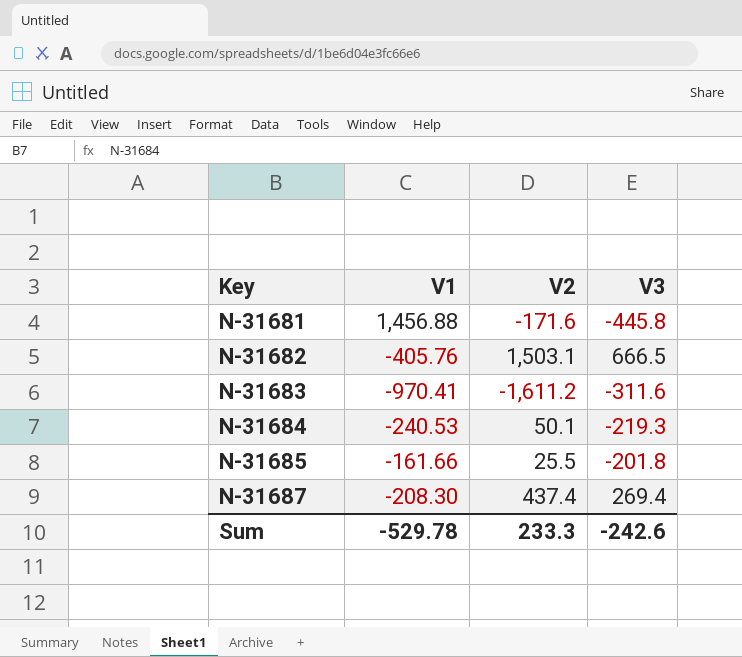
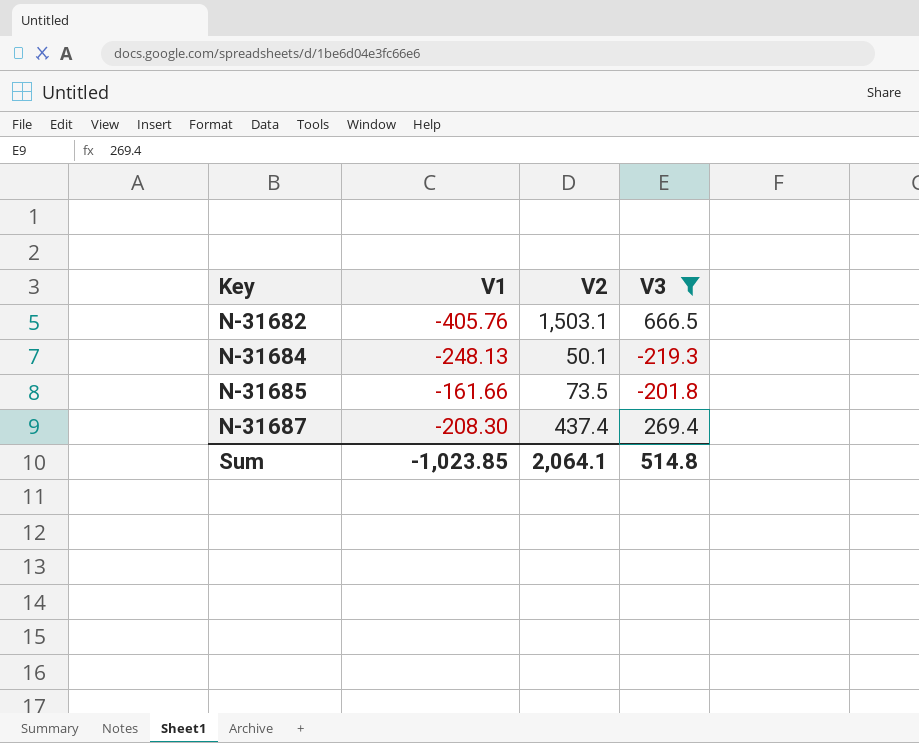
filter: none -> V3 >= -219.3
N-31684 | V1: -240.53 -> -248.13
N-31685 | V2: 25.5 -> 73.5
Sum | V1: -529.78 -> -1,023.85
Sum | V2: 233.3 -> 2,064.1
Sum | V3: -242.6 -> 514.8

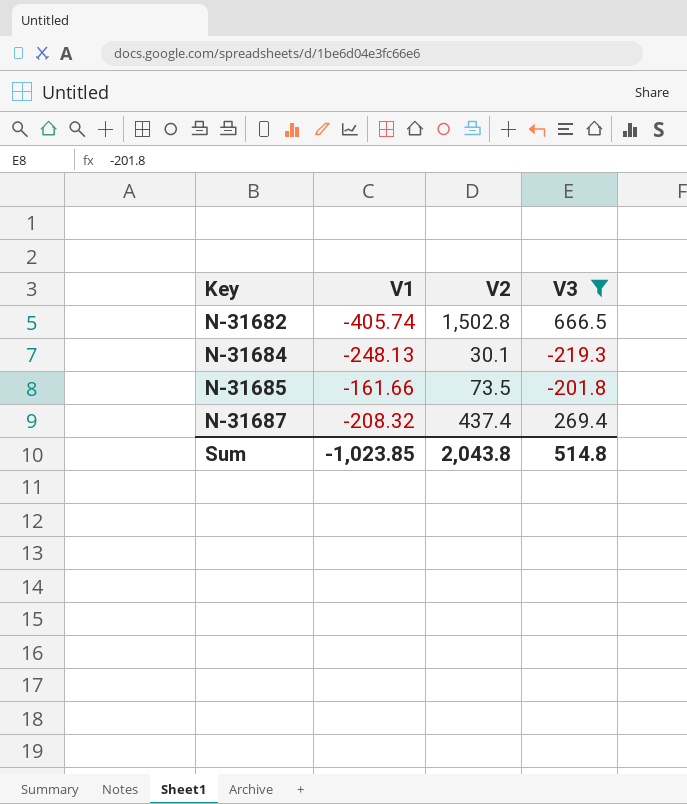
N-31682 | V1: -405.76 -> -405.74
N-31682 | V2: 1,503.1 -> 1,502.8
N-31684 | V2: 50.1 -> 30.1
N-31687 | V1: -208.30 -> -208.32
Sum | V2: 2,064.1 -> 2,043.8

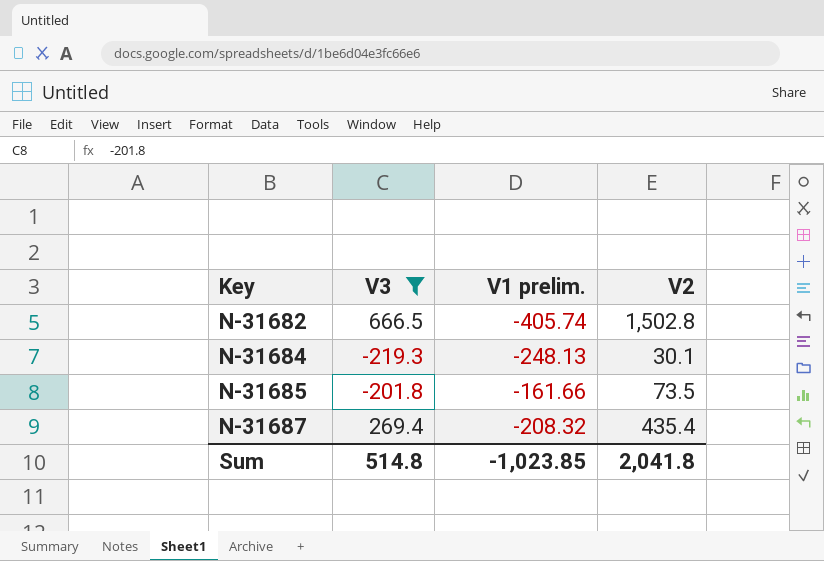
column V3 | position: 4 -> 2
column name: V1 -> V1 prelim.
N-31687 | V2: 437.4 -> 435.4
Sum | V2: 2,043.8 -> 2,041.8

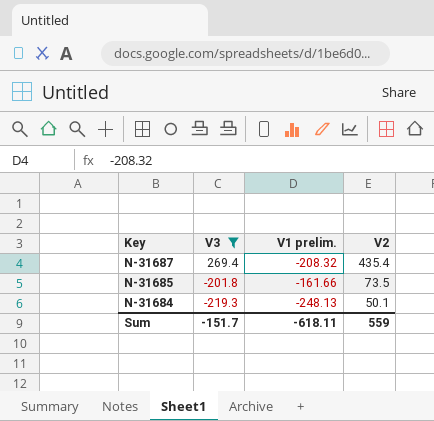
row order: Key ascending -> Key descending
row N-31682: 666.5 | -405.74 | 1,502.8 -> none
N-31684 | V2: 30.1 -> 50.1
Sum | V3: 514.8 -> -151.7
Sum | V1 prelim.: -1,023.85 -> -618.11
Sum | V2: 2,041.8 -> 559

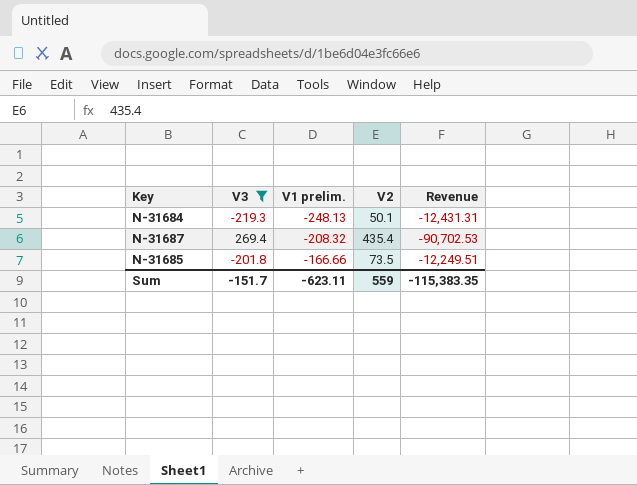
row order: Key descending -> V1 prelim. ascending
column Revenue | formula: none -> [V1 prelim.] * [V2]
N-31685 | V1 prelim.: -161.66 -> -166.66
Sum | V1 prelim.: -618.11 -> -623.11

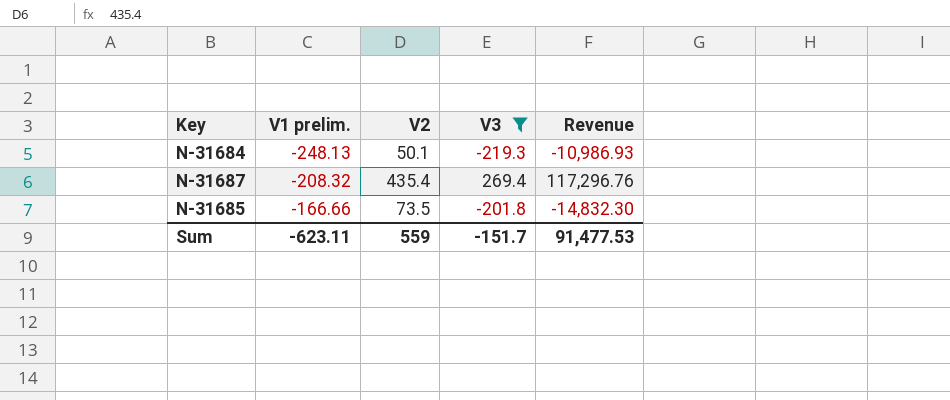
column V3 | position: 2 -> 4
column Revenue | formula: [V1 prelim.] * [V2] -> [V2] * [V3]
Sum | Revenue: -115,383.35 -> 91,477.53

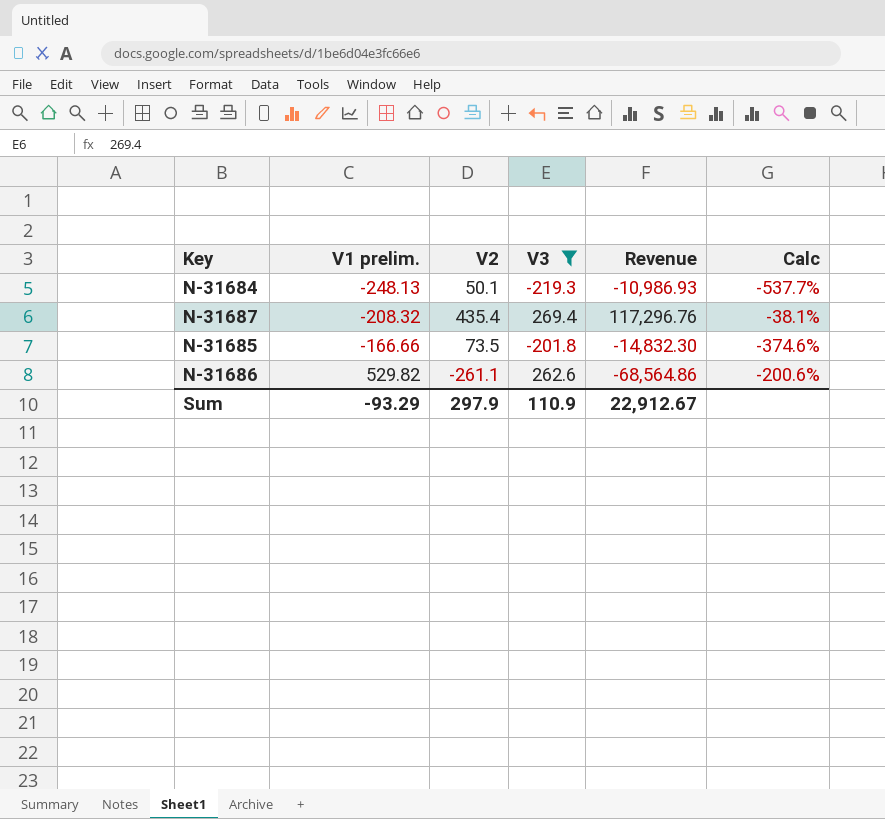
column Calc | formula: none -> ([V3] - [V2]) / [V2]
row N-31686: none -> 529.82 | -261.1 | 262.6 | -68,564.86 | -200.6%
Sum | V1 prelim.: -623.11 -> -93.29
Sum | V2: 559 -> 297.9
Sum | V3: -151.7 -> 110.9
Sum | Revenue: 91,477.53 -> 22,912.67

